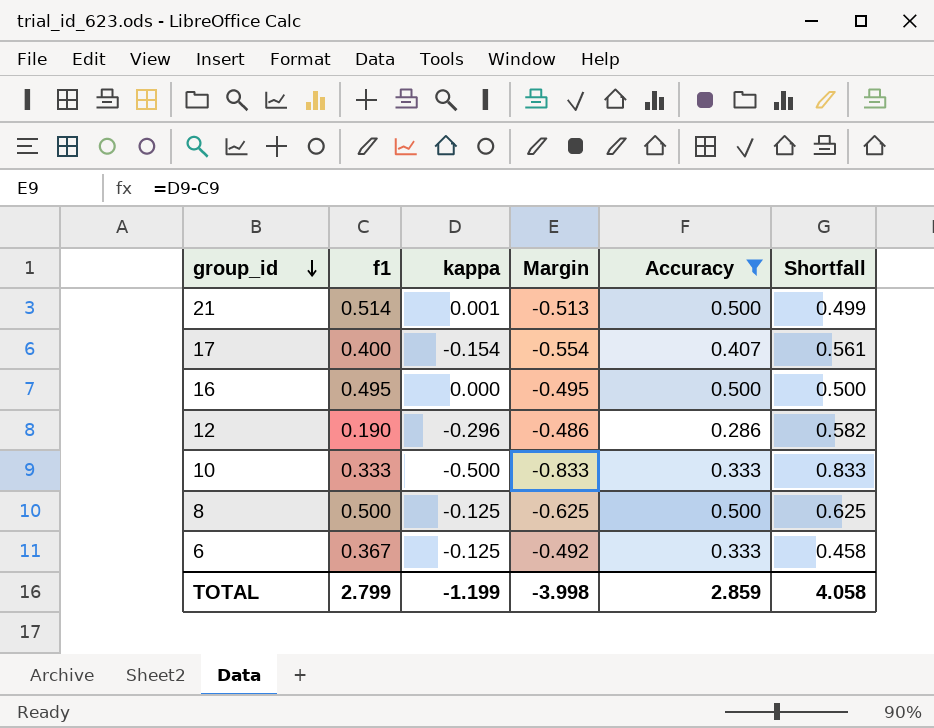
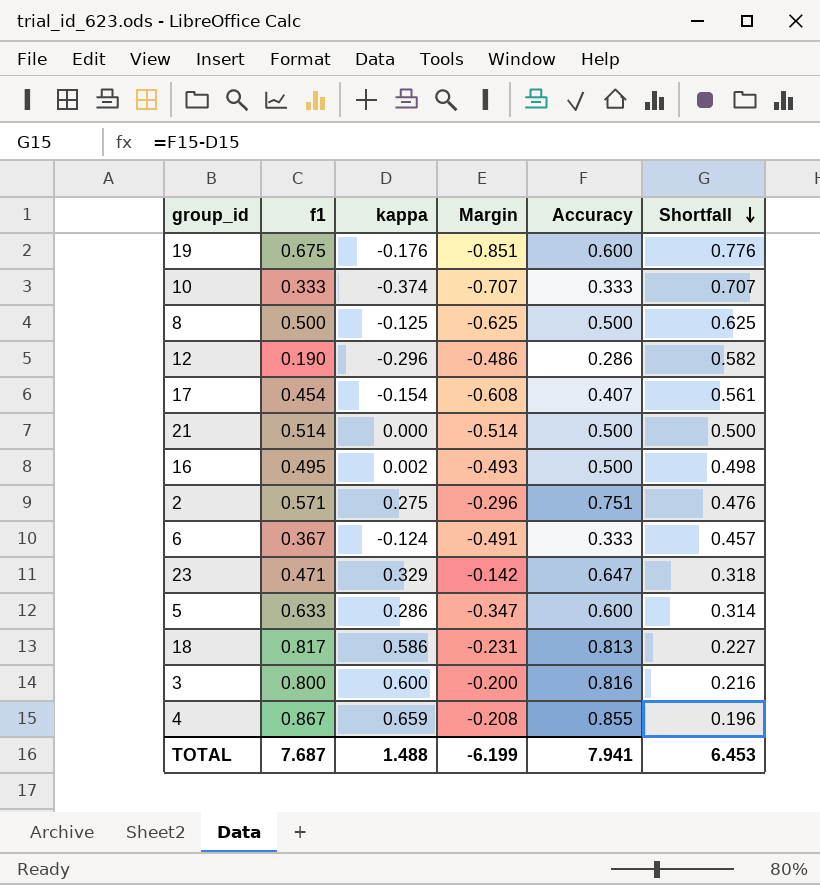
filter: Accuracy <= 0.500 -> none
row order: group_id descending -> Shortfall descending
10 | kappa: -0.500 -> -0.374
10 | Margin: -0.833 -> -0.707
10 | Shortfall: 0.833 -> 0.707
17 | f1: 0.400 -> 0.454
17 | Margin: -0.554 -> -0.608
21 | kappa: 0.001 -> 0.000
21 | Margin: -0.513 -> -0.514
21 | Shortfall: 0.499 -> 0.500
16 | kappa: 0.000 -> 0.002
16 | Margin: -0.495 -> -0.493
16 | Shortfall: 0.500 -> 0.498
6 | kappa: -0.125 -> -0.124
6 | Margin: -0.492 -> -0.491
6 | Shortfall: 0.458 -> 0.457
TOTAL | f1: 2.799 -> 7.687
TOTAL | kappa: -1.199 -> 1.488
TOTAL | Margin: -3.998 -> -6.199
TOTAL | Accuracy: 2.859 -> 7.941
TOTAL | Shortfall: 4.058 -> 6.453

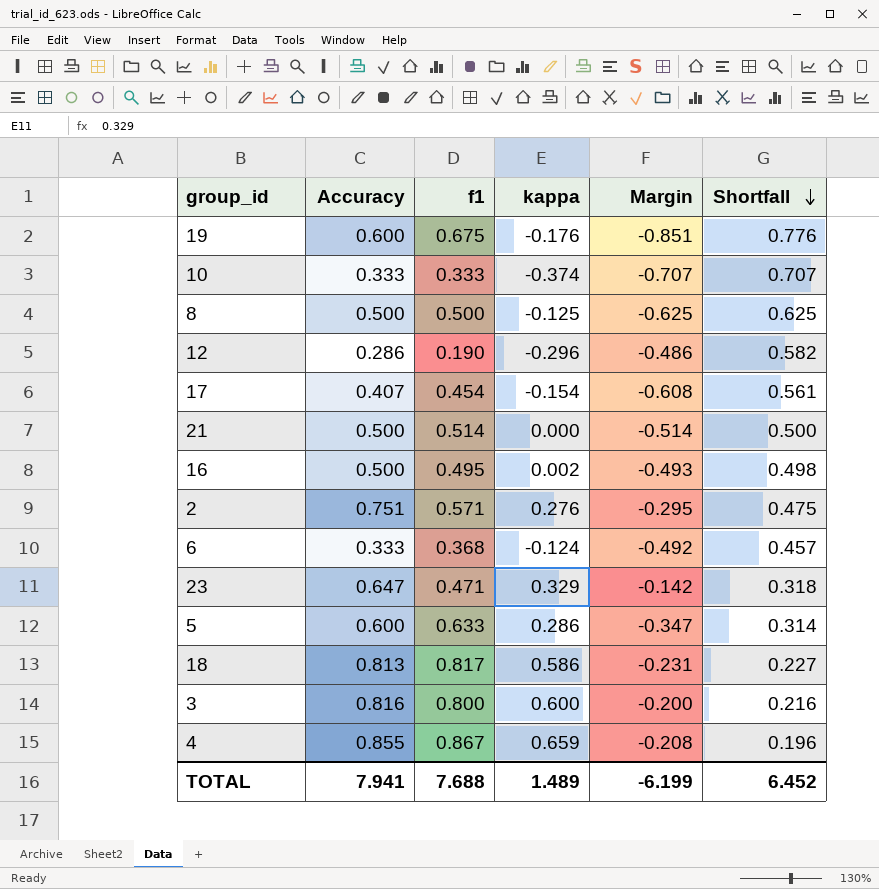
column Accuracy | position: 5 -> 2
2 | kappa: 0.275 -> 0.276
2 | Margin: -0.296 -> -0.295
2 | Shortfall: 0.476 -> 0.475
6 | f1: 0.367 -> 0.368
6 | Margin: -0.491 -> -0.492
TOTAL | f1: 7.687 -> 7.688
TOTAL | kappa: 1.488 -> 1.489
TOTAL | Shortfall: 6.453 -> 6.452

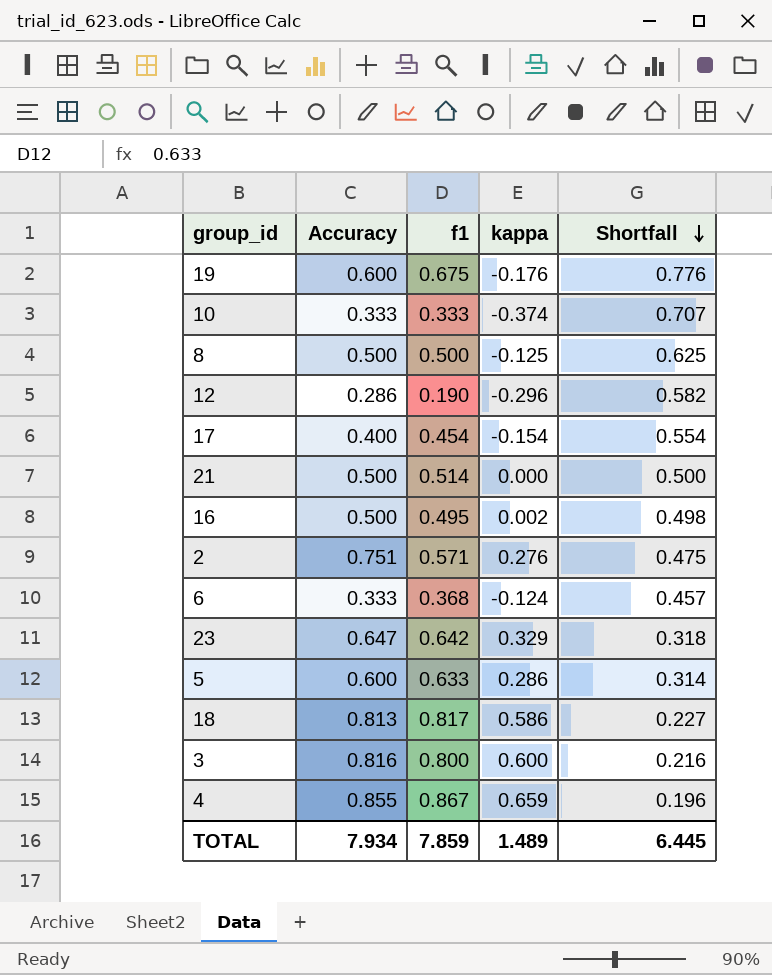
column Margin | formula: [kappa] - [f1] -> none
17 | Accuracy: 0.407 -> 0.400
17 | Shortfall: 0.561 -> 0.554
23 | f1: 0.471 -> 0.642
TOTAL | Accuracy: 7.941 -> 7.934
TOTAL | f1: 7.688 -> 7.859
TOTAL | Shortfall: 6.452 -> 6.445

